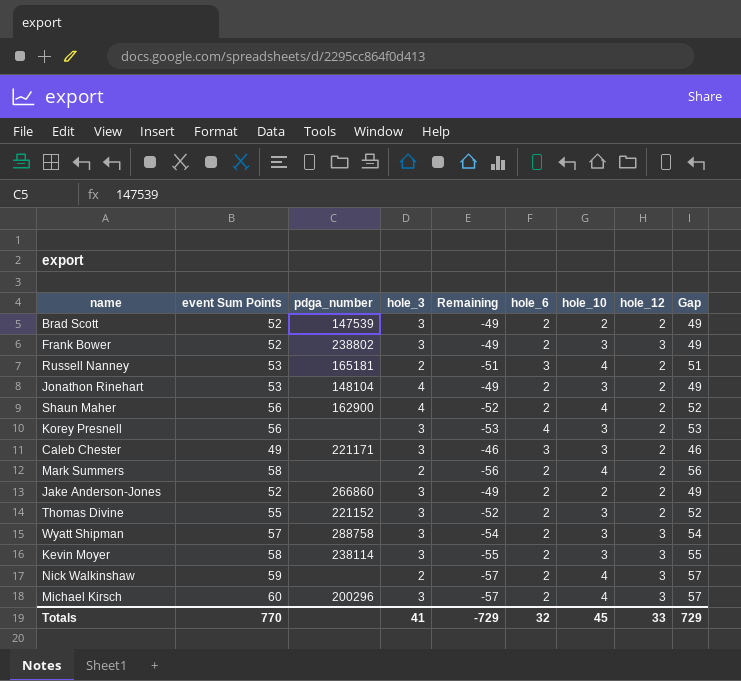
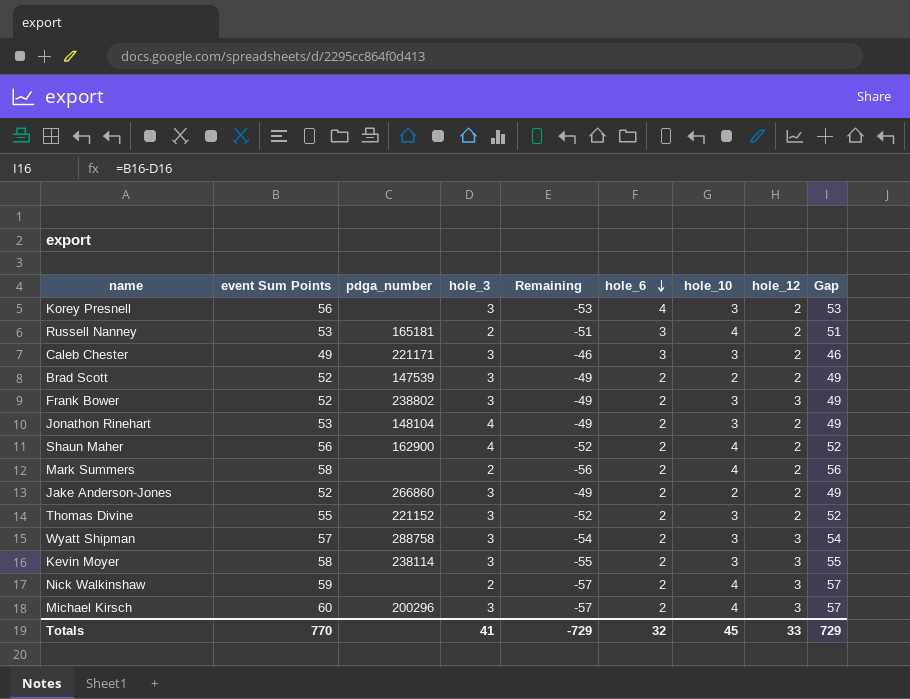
row order: none -> hole_6 descending

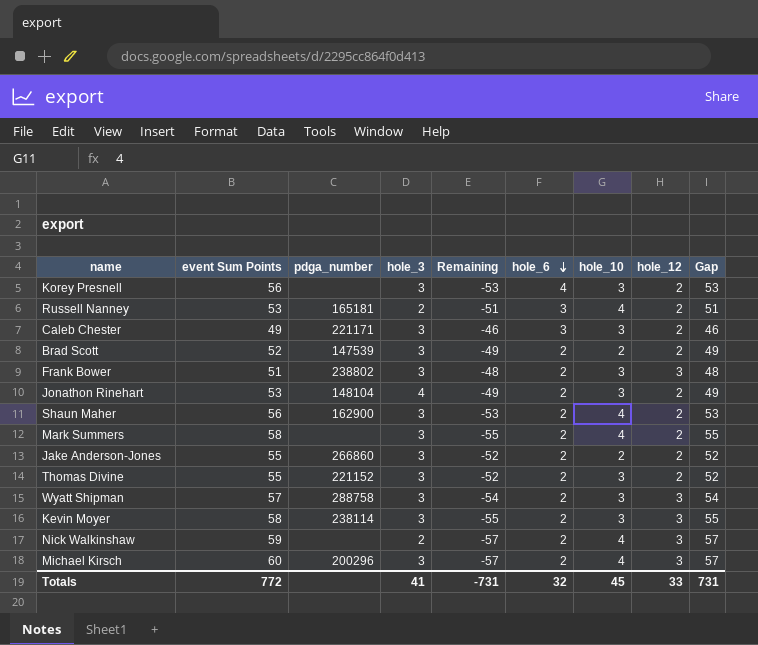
Frank Bower | event Sum Points: 52 -> 51
Frank Bower | Remaining: -49 -> -48
Frank Bower | Gap: 49 -> 48
Shaun Maher | hole_3: 4 -> 3
Shaun Maher | Remaining: -52 -> -53
Shaun Maher | Gap: 52 -> 53
Mark Summers | hole_3: 2 -> 3
Mark Summers | Remaining: -56 -> -55
Mark Summers | Gap: 56 -> 55
Jake Anderson-Jones | event Sum Points: 52 -> 55
Jake Anderson-Jones | Remaining: -49 -> -52
Jake Anderson-Jones | Gap: 49 -> 52
Totals | event Sum Points: 770 -> 772
Totals | Remaining: -729 -> -731
Totals | Gap: 729 -> 731

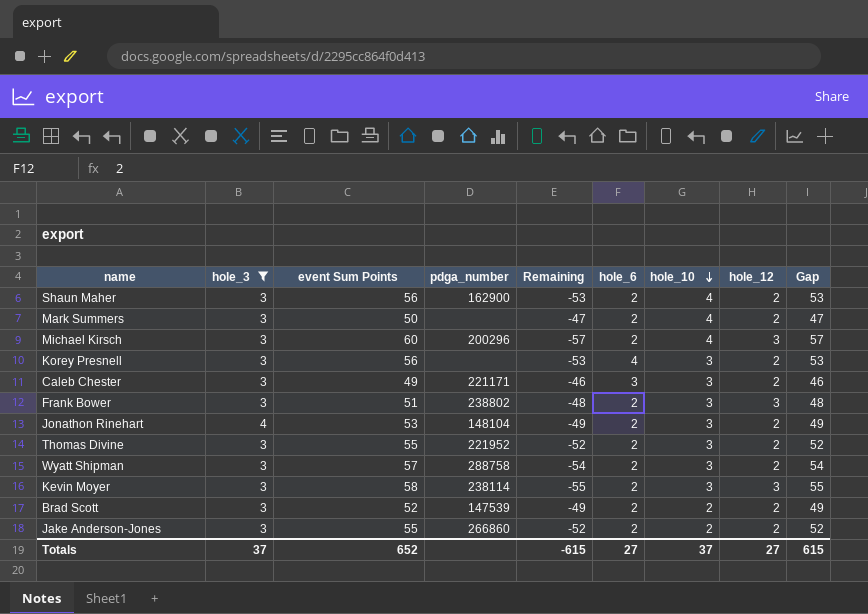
filter: none -> hole_3 != 2
row order: hole_6 descending -> hole_10 descending
column hole_3 | position: 4 -> 2
Mark Summers | event Sum Points: 58 -> 50
Mark Summers | Remaining: -55 -> -47
Mark Summers | Gap: 55 -> 47
Thomas Divine | pdga_number: 221152 -> 221952
Wyatt Shipman | hole_12: 3 -> 2
Totals | hole_3: 41 -> 37
Totals | event Sum Points: 772 -> 652
Totals | Remaining: -731 -> -615
Totals | hole_6: 32 -> 27
Totals | hole_10: 45 -> 37
Totals | hole_12: 33 -> 27
Totals | Gap: 731 -> 615

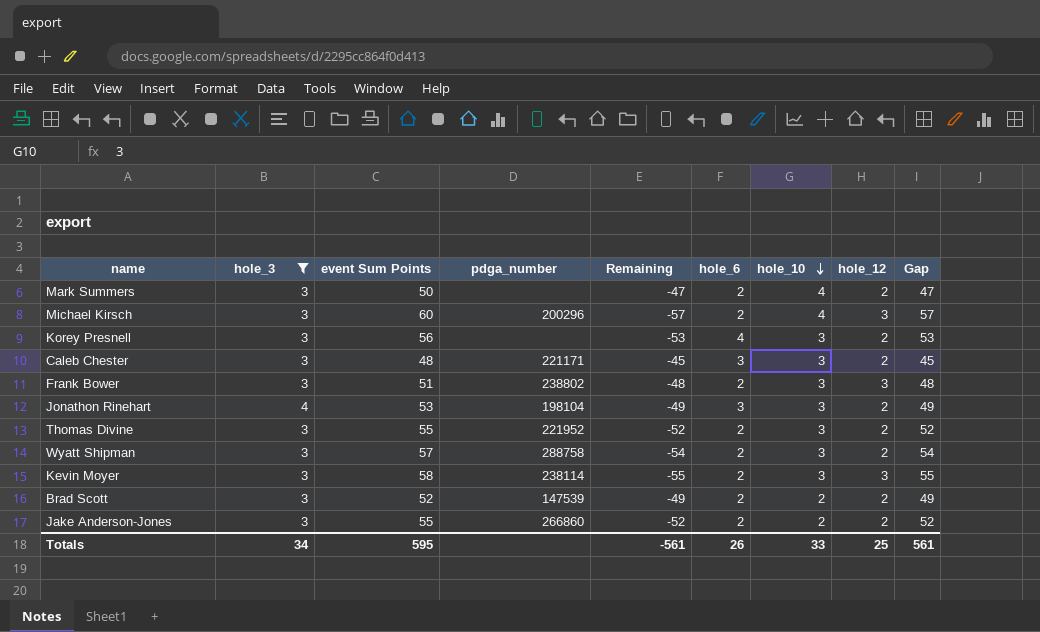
row Shaun Maher: 3 | 56 | 162900 | -53 | 2 | 4 | 2 | 53 -> none
Caleb Chester | event Sum Points: 49 -> 48
Caleb Chester | Remaining: -46 -> -45
Caleb Chester | Gap: 46 -> 45
Jonathon Rinehart | pdga_number: 148104 -> 198104
Jonathon Rinehart | hole_6: 2 -> 3
Totals | hole_3: 37 -> 34
Totals | event Sum Points: 652 -> 595
Totals | Remaining: -615 -> -561
Totals | hole_6: 27 -> 26
Totals | hole_10: 37 -> 33
Totals | hole_12: 27 -> 25
Totals | Gap: 615 -> 561

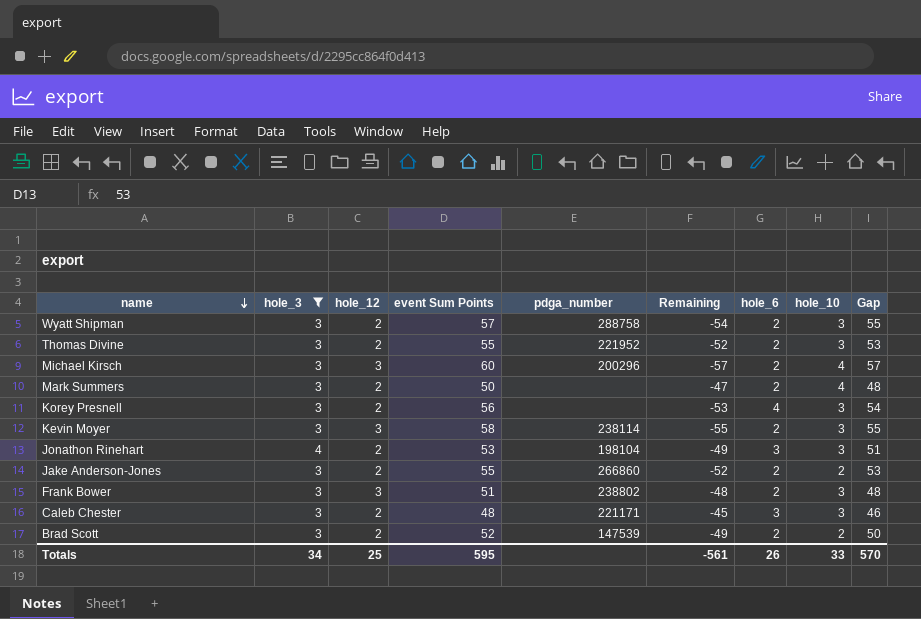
row order: hole_10 descending -> name descending
column hole_12 | position: 8 -> 3
column Gap | formula: [event Sum Points] - [hole_3] -> [event Sum Points] - [hole_12]
Totals | Gap: 561 -> 570

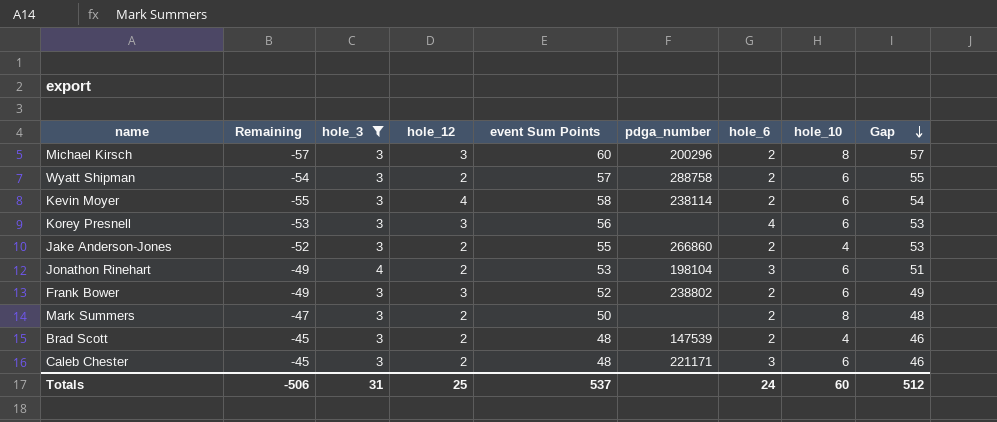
row order: name descending -> Gap descending
column Remaining | position: 6 -> 2
row Thomas Divine: 3 | 2 | 55 | 221952 | -52 | 2 | 3 | 53 -> none
Michael Kirsch | hole_10: 4 -> 8
Wyatt Shipman | hole_10: 3 -> 6
Kevin Moyer | hole_12: 3 -> 4
Kevin Moyer | hole_10: 3 -> 6
Kevin Moyer | Gap: 55 -> 54
Korey Presnell | hole_12: 2 -> 3
Korey Presnell | hole_10: 3 -> 6
Korey Presnell | Gap: 54 -> 53
Jake Anderson-Jones | hole_10: 2 -> 4
Jonathon Rinehart | hole_10: 3 -> 6
Frank Bower | Remaining: -48 -> -49
Frank Bower | event Sum Points: 51 -> 52
Frank Bower | hole_10: 3 -> 6
Frank Bower | Gap: 48 -> 49
Mark Summers | hole_10: 4 -> 8
Brad Scott | Remaining: -49 -> -45
Brad Scott | event Sum Points: 52 -> 48
Brad Scott | hole_10: 2 -> 4
Brad Scott | Gap: 50 -> 46
Caleb Chester | hole_10: 3 -> 6
Totals | Remaining: -561 -> -506
Totals | hole_3: 34 -> 31
Totals | event Sum Points: 595 -> 537
Totals | hole_6: 26 -> 24
Totals | hole_10: 33 -> 60
Totals | Gap: 570 -> 512

